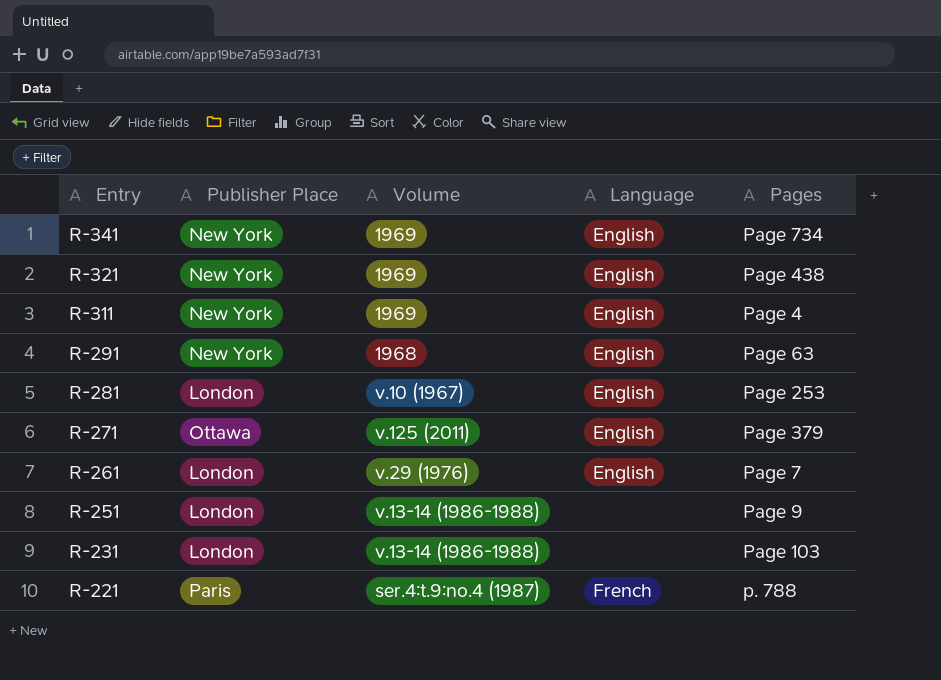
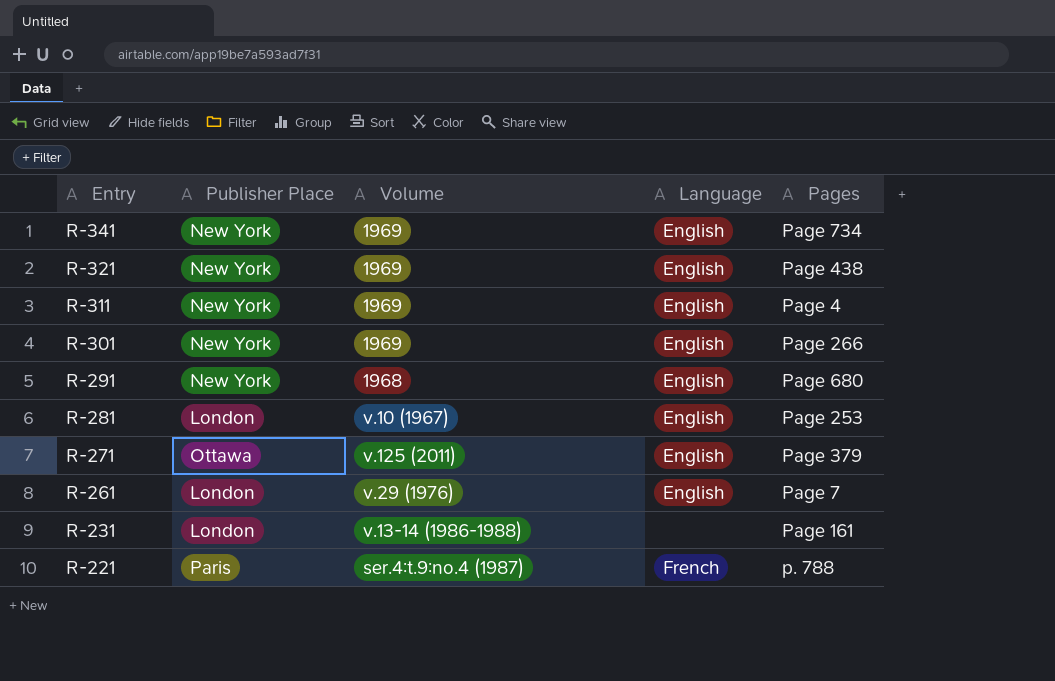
row R-251: London | v.13-14 (1986-1988) | none | Page 9 -> none
row R-301: none -> New York | 1969 | English | Page 266
R-291 | Pages: Page 63 -> Page 680
R-231 | Pages: Page 103 -> Page 161

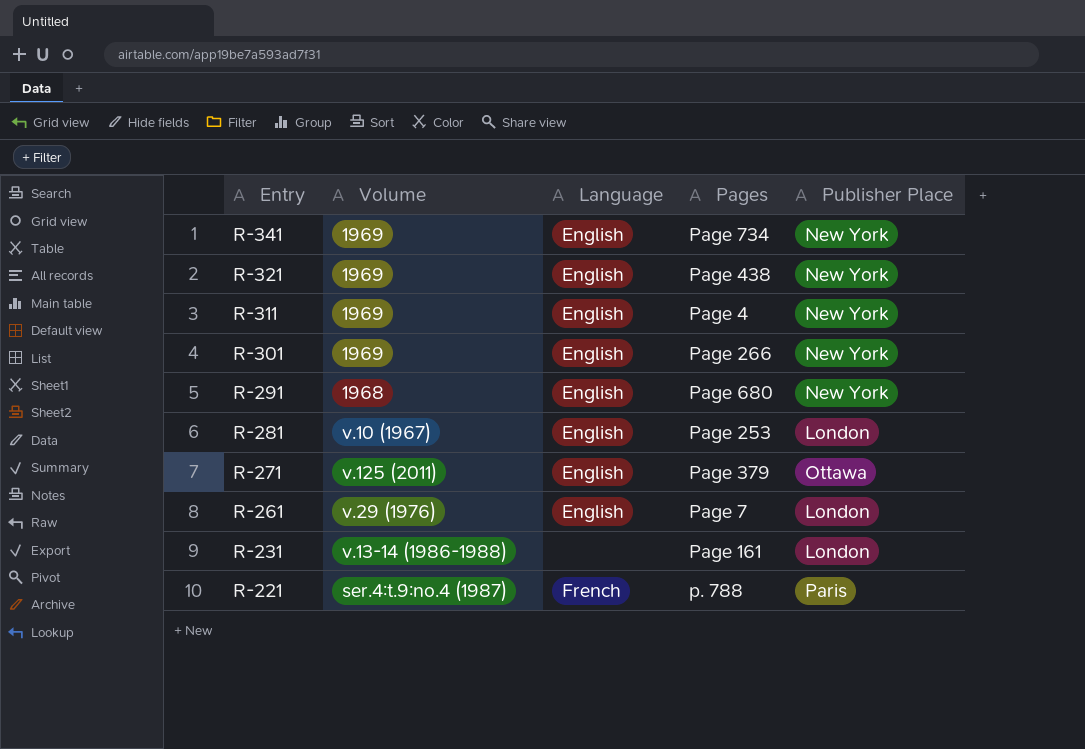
column Publisher Place | position: 2 -> 5

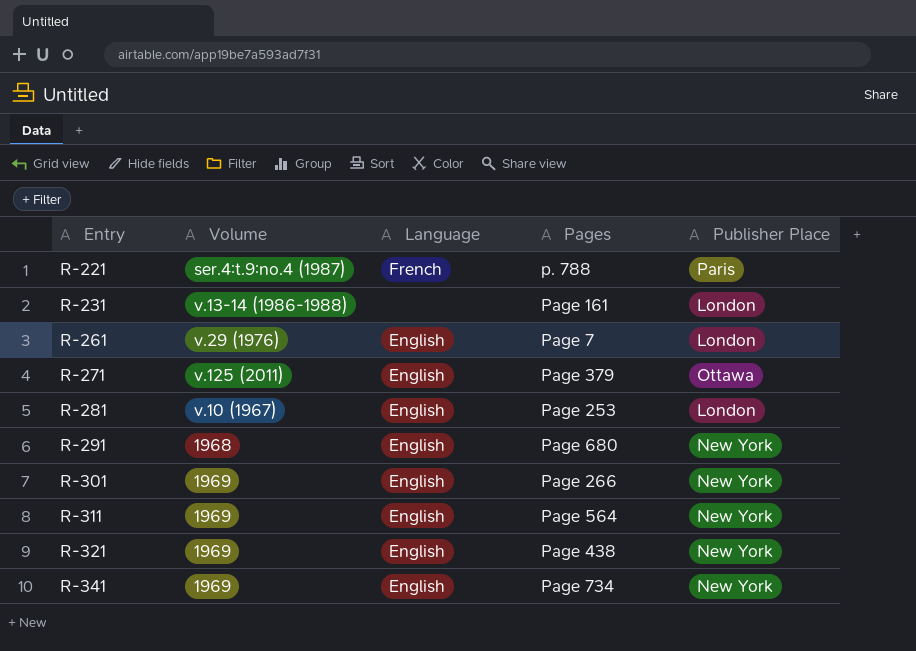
row order: Entry descending -> Entry ascending
R-311 | Pages: Page 4 -> Page 564

